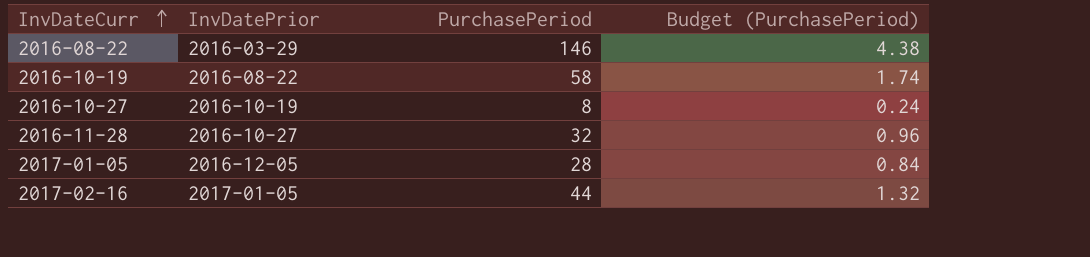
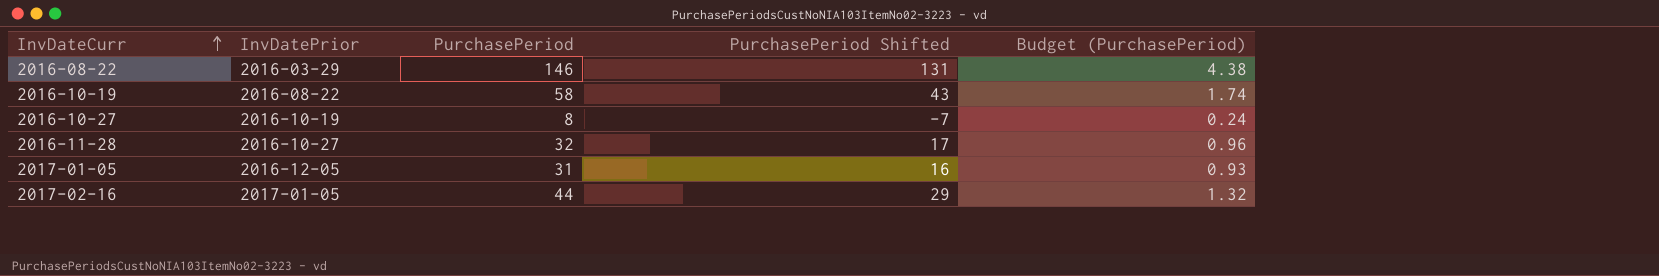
column PurchasePeriod Shifted | formula: none -> [PurchasePeriod] - 15
2017-01-05 | PurchasePeriod: 28 -> 31
2017-01-05 | Budget (PurchasePeriod): 0.84 -> 0.93

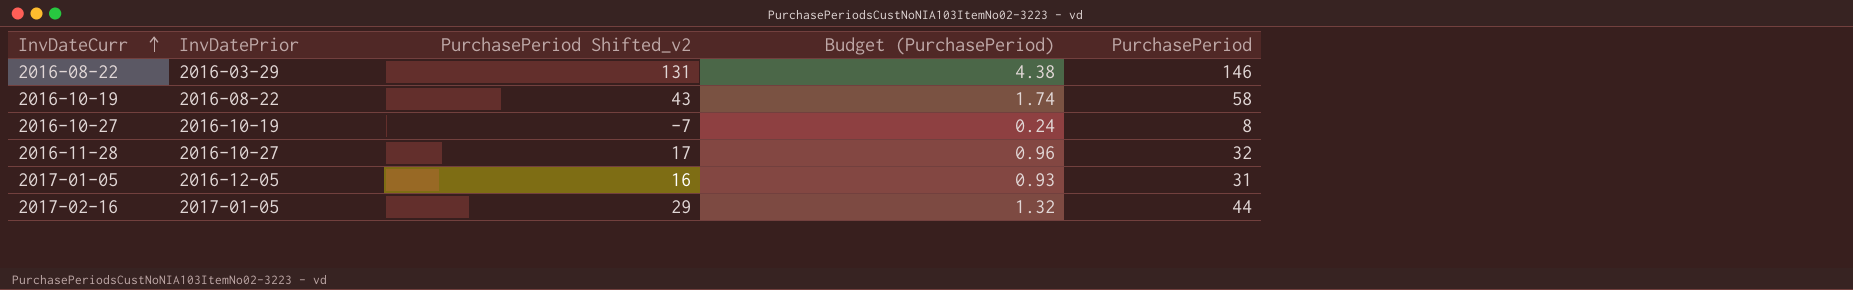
column name: PurchasePeriod Shifted -> PurchasePeriod Shifted_v2
column PurchasePeriod | position: 3 -> 5

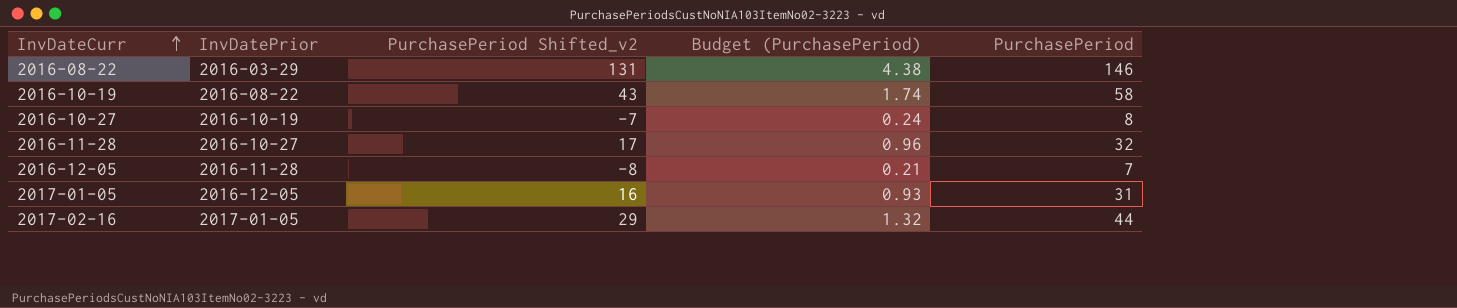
row 2016-12-05: none -> 2016-11-28 | -8 | 0.21 | 7

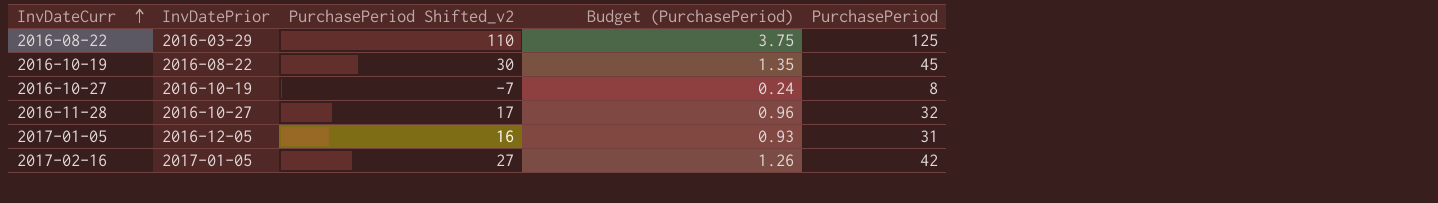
row 2016-12-05: 2016-11-28 | -8 | 0.21 | 7 -> none
2016-08-22 | PurchasePeriod Shifted_v2: 131 -> 110
2016-08-22 | Budget (PurchasePeriod): 4.38 -> 3.75
2016-08-22 | PurchasePeriod: 146 -> 125
2016-10-19 | PurchasePeriod Shifted_v2: 43 -> 30
2016-10-19 | Budget (PurchasePeriod): 1.74 -> 1.35
2016-10-19 | PurchasePeriod: 58 -> 45
2017-02-16 | PurchasePeriod Shifted_v2: 29 -> 27
2017-02-16 | Budget (PurchasePeriod): 1.32 -> 1.26
2017-02-16 | PurchasePeriod: 44 -> 42

